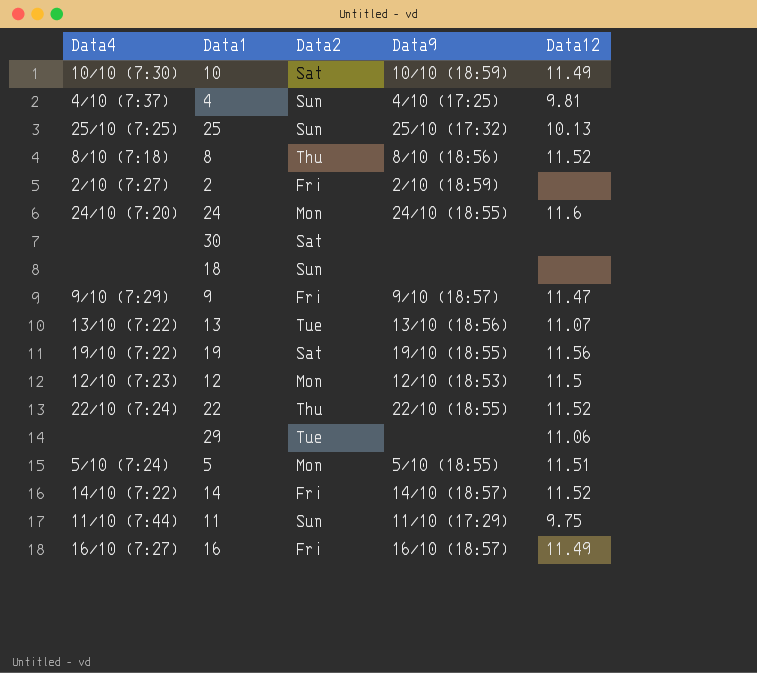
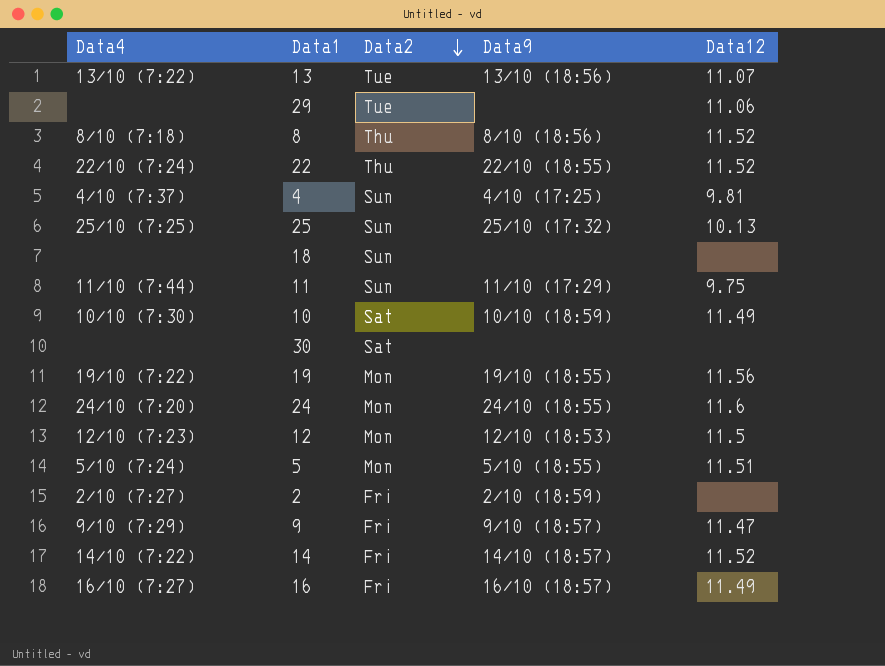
row order: none -> Data2 descending
19 | Data2: Sat -> Mon

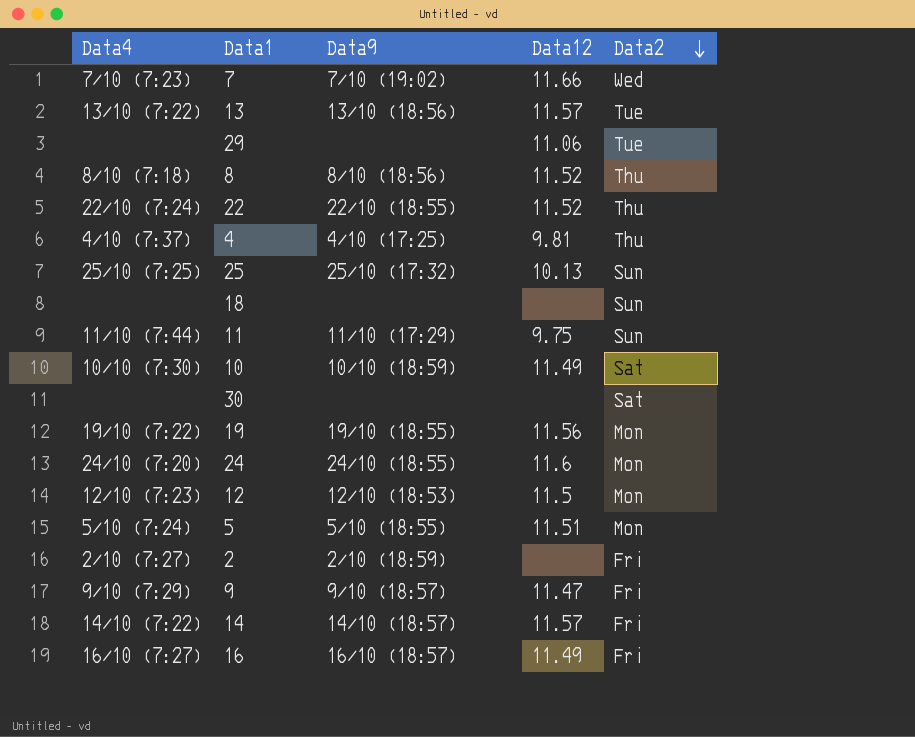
column Data2 | position: 3 -> 5
row 7: none -> 7/10 (7:23) | 7/10 (19:02) | 11.66 | Wed
13 | Data12: 11.07 -> 11.57
4 | Data2: Sun -> Thu
14 | Data12: 11.52 -> 11.57

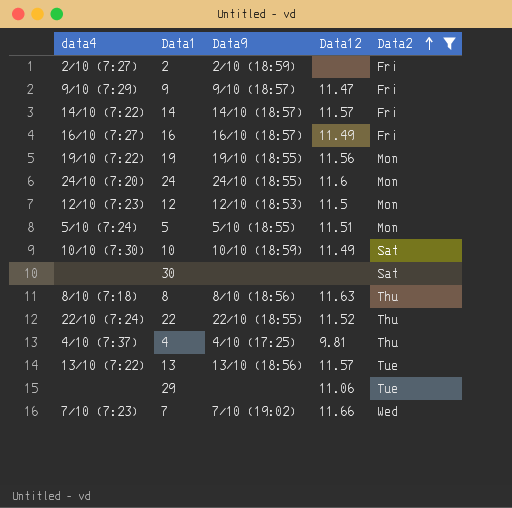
filter: none -> Data2 != Sun
row order: Data2 descending -> Data2 ascending
column name: Data4 -> data4
8 | Data12: 11.52 -> 11.63

